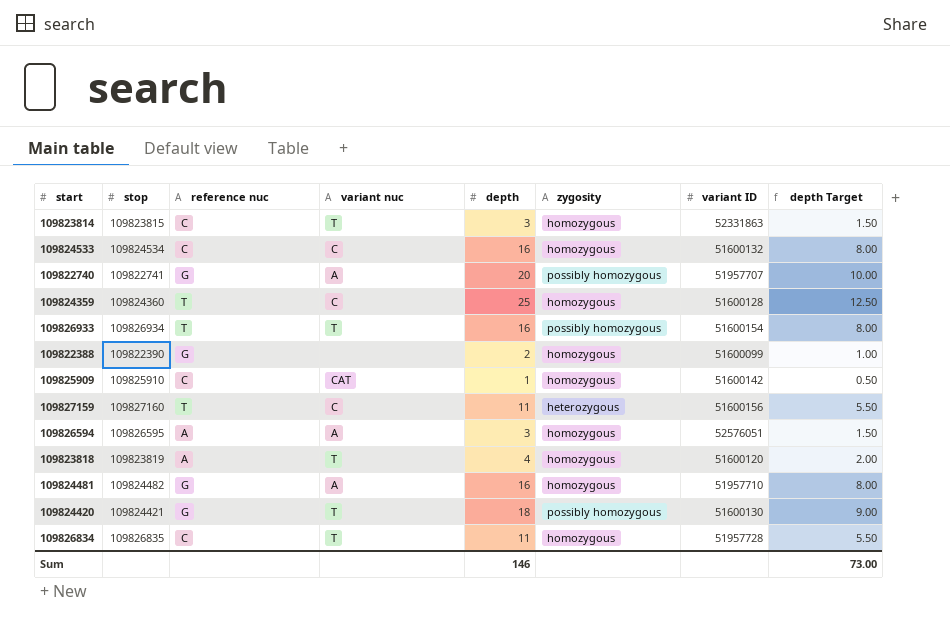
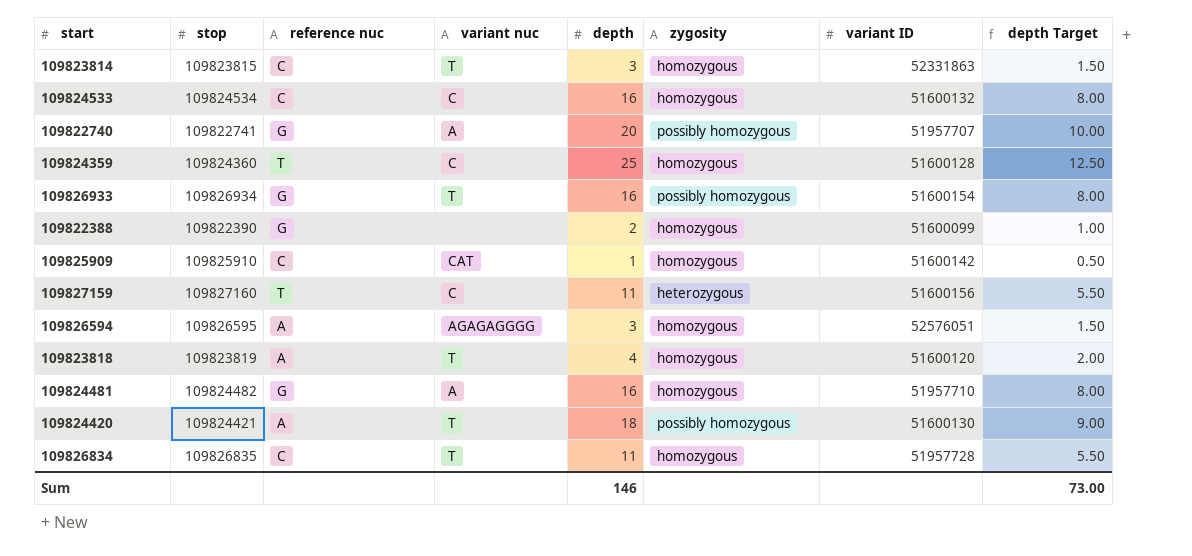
109826933 | reference nuc: T -> G
109826594 | variant nuc: A -> AGAGAGGGG
109824420 | reference nuc: G -> A

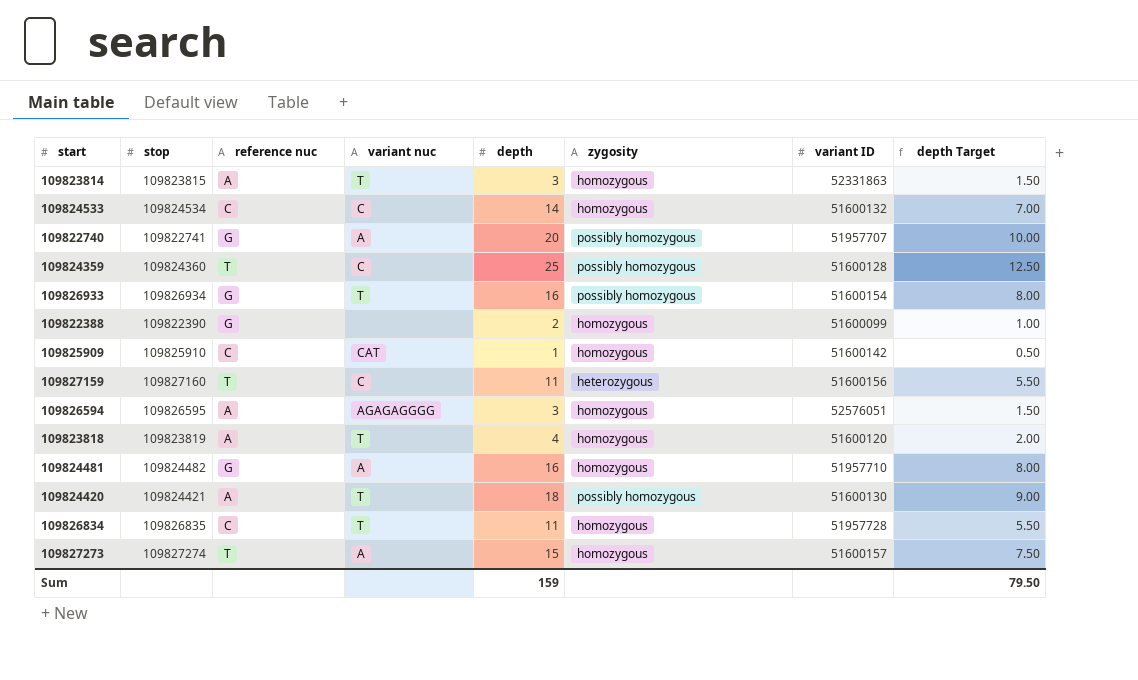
109823814 | reference nuc: C -> A
109824533 | depth: 16 -> 14
109824533 | depth Target: 8.00 -> 7.00
109824359 | zygosity: homozygous -> possibly homozygous
row 109827273: none -> 109827274 | T | A | 15 | homozygous | 51600157 | 7.50
Sum | depth: 146 -> 159
Sum | depth Target: 73.00 -> 79.50

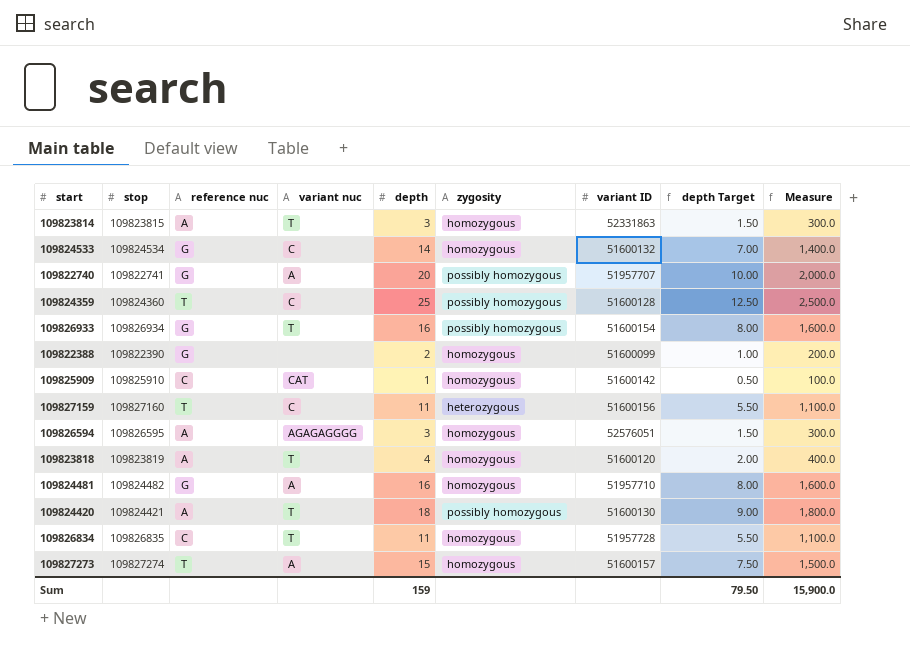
column Measure | formula: none -> [depth] * 100
109824533 | reference nuc: C -> G

